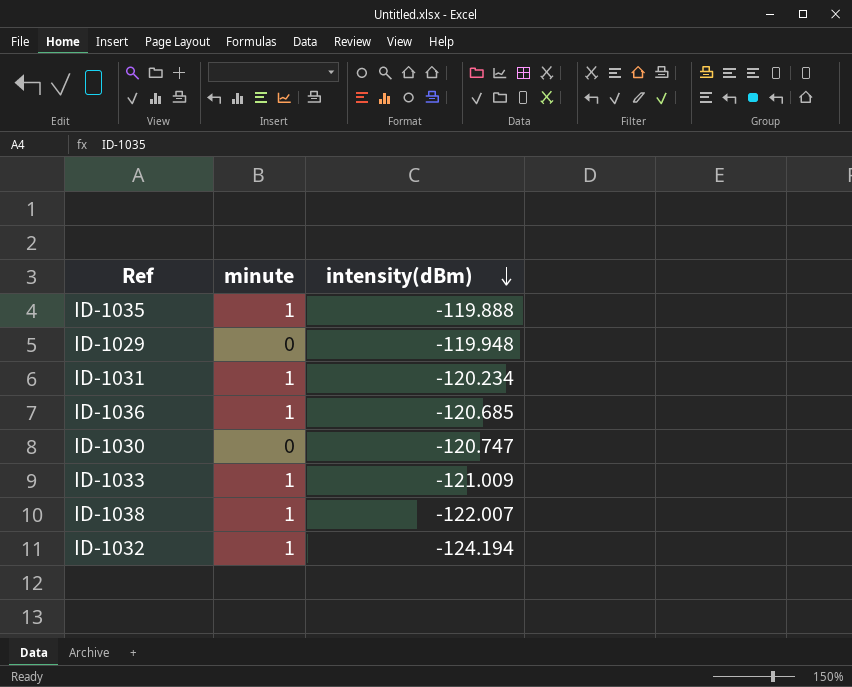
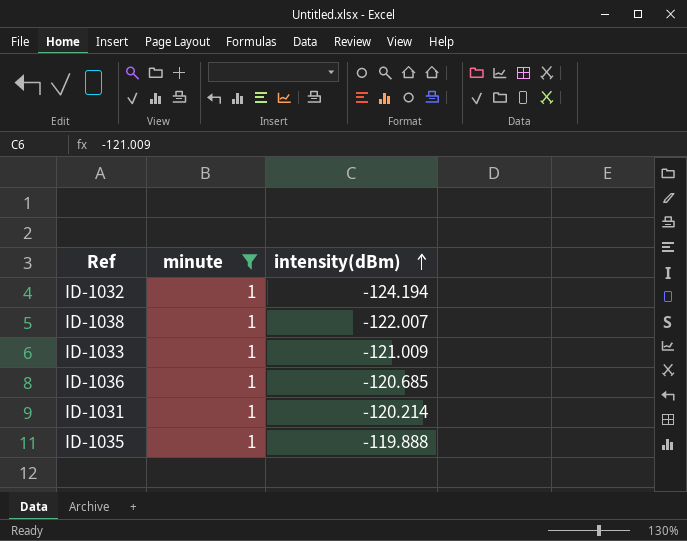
filter: none -> minute = 1
row order: intensity(dBm) descending -> intensity(dBm) ascending
ID-1031 | intensity(dBm): -120.234 -> -120.214

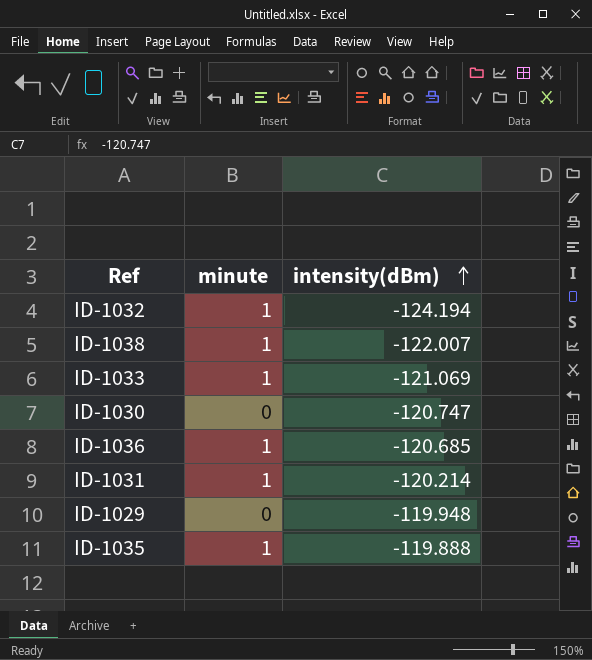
filter: minute = 1 -> none
ID-1033 | intensity(dBm): -121.009 -> -121.069

